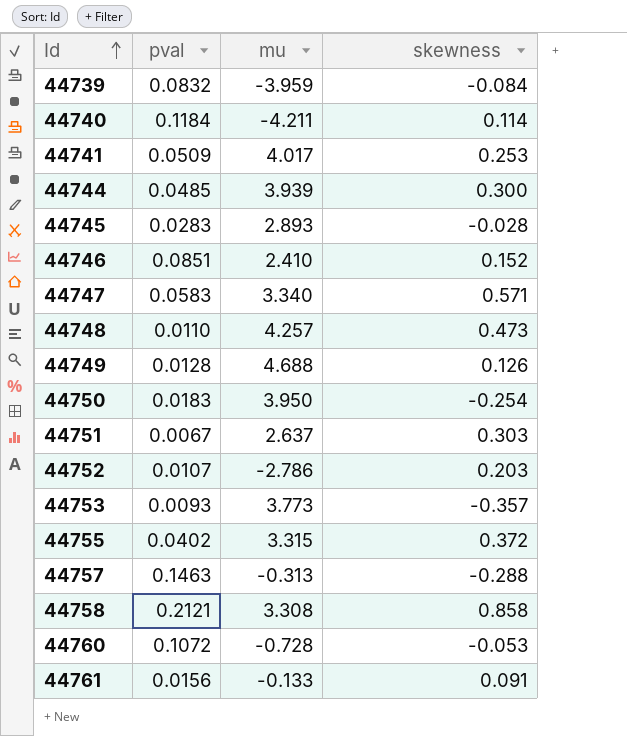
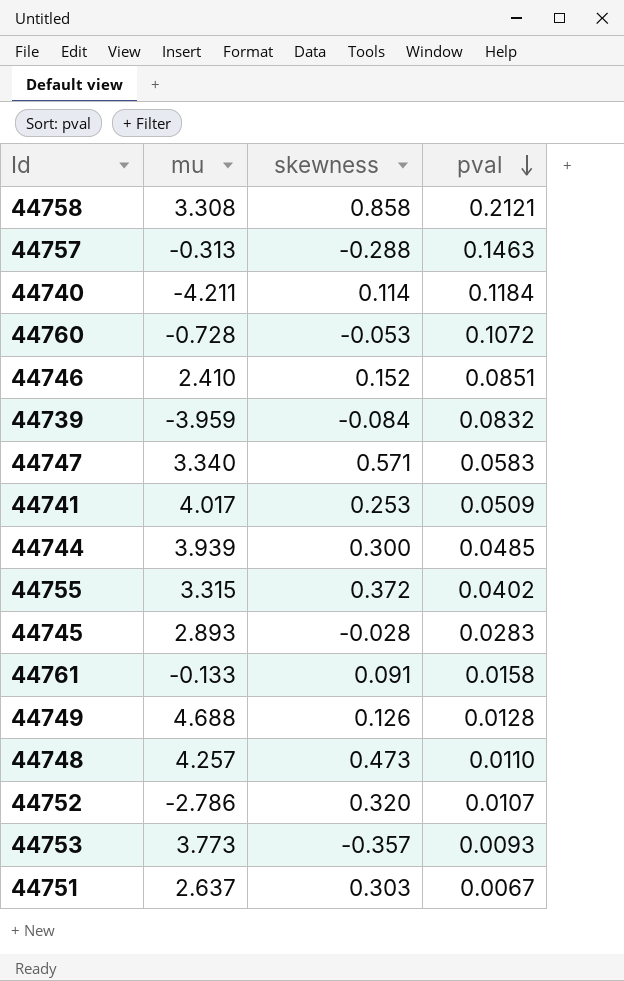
row order: Id ascending -> pval descending
column pval | position: 2 -> 4
row 44750: 0.0183 | 3.950 | -0.254 -> none
44761 | pval: 0.0156 -> 0.0158
44752 | skewness: 0.203 -> 0.320

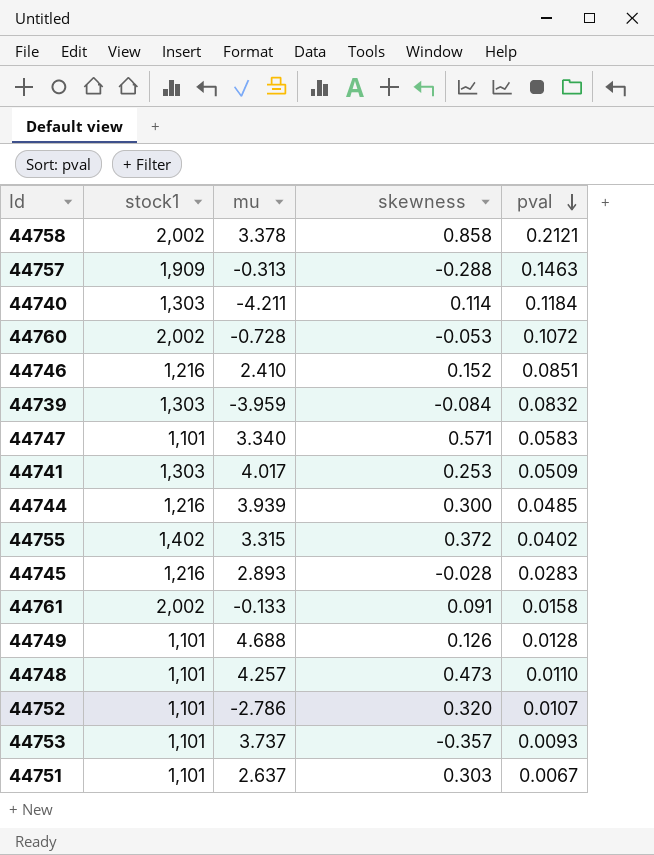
column stock1 | position: none -> 2
44758 | mu: 3.308 -> 3.378
44753 | mu: 3.773 -> 3.737

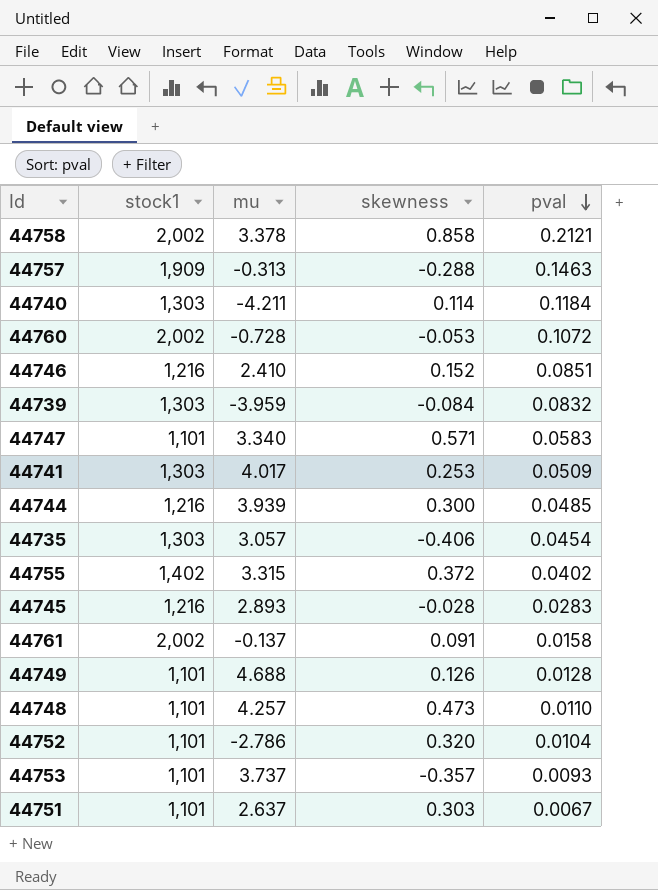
row 44735: none -> 1,303 | 3.057 | -0.406 | 0.0454
44761 | mu: -0.133 -> -0.137
44752 | pval: 0.0107 -> 0.0104

